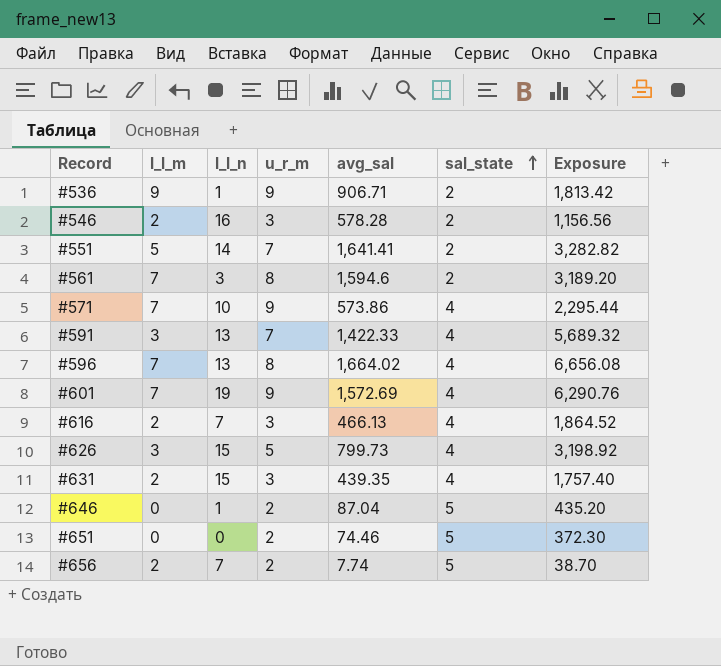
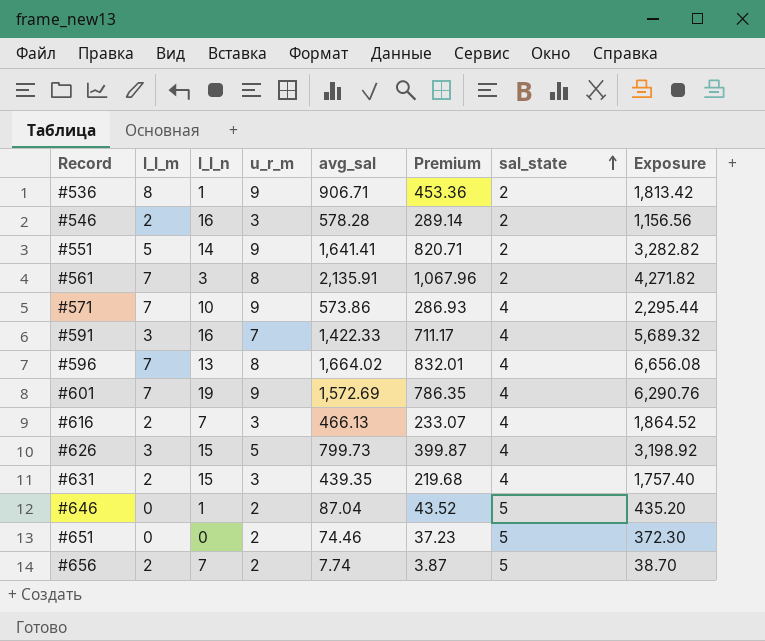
column Premium | formula: none -> [avg_sal] * 0.5
#536 | l_l_m: 9 -> 8
#551 | u_r_m: 7 -> 9
#561 | avg_sal: 1,594.6 -> 2,135.91
#561 | Exposure: 3,189.20 -> 4,271.82
#591 | l_l_n: 13 -> 16

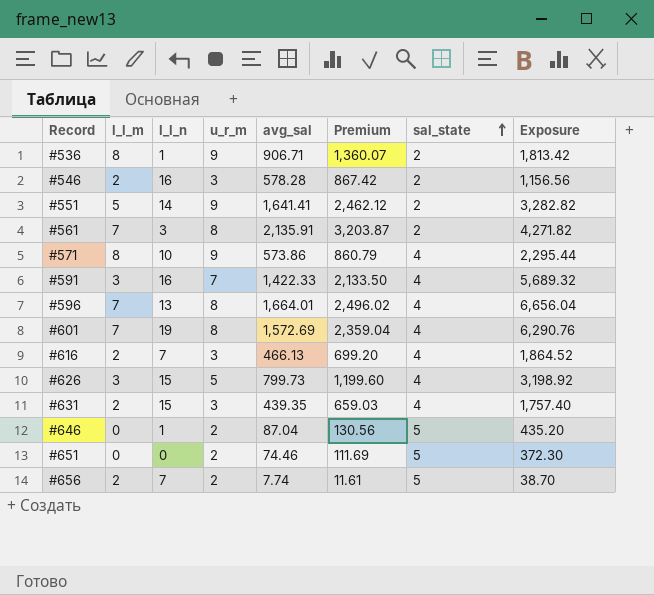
column Premium | formula: [avg_sal] * 0.5 -> [avg_sal] * 1.5
#571 | l_l_m: 7 -> 8
#596 | avg_sal: 1,664.02 -> 1,664.01
#596 | Exposure: 6,656.08 -> 6,656.04
#601 | u_r_m: 9 -> 8

